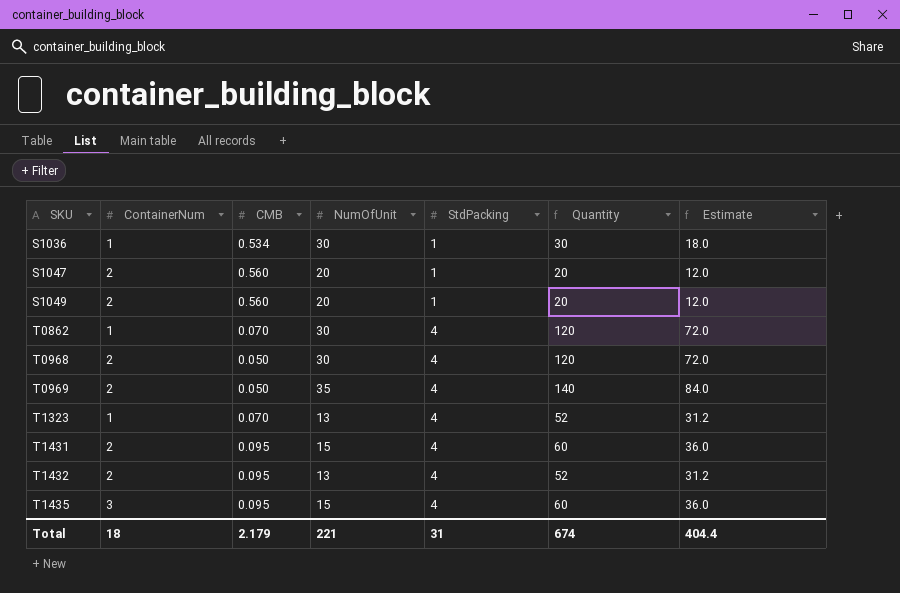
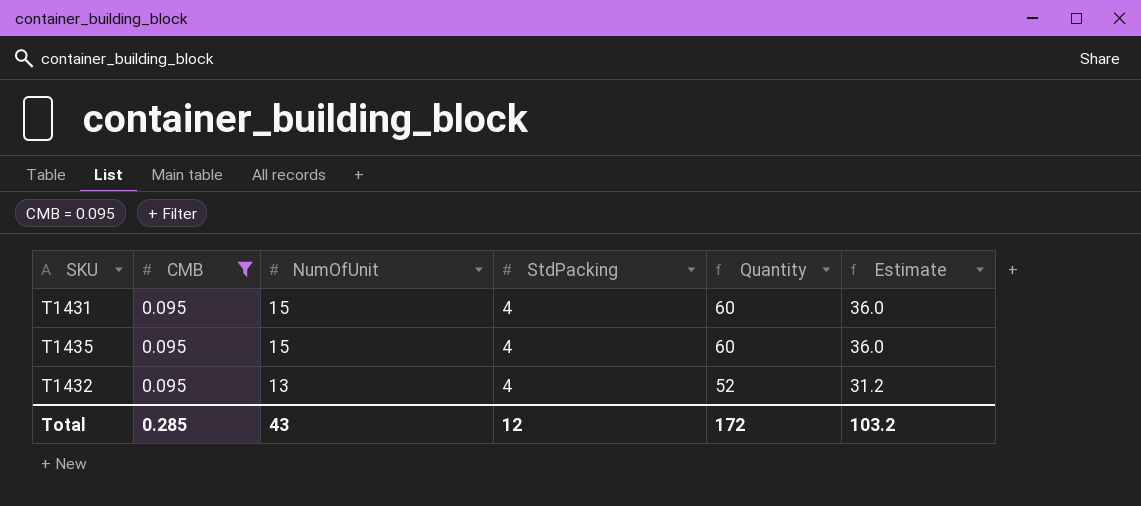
filter: none -> CMB = 0.095
row order: SKU ascending -> NumOfUnit descending
column ContainerNum | position: 2 -> none
Total | CMB: 2.179 -> 0.285
Total | NumOfUnit: 221 -> 43
Total | StdPacking: 31 -> 12
Total | Quantity: 674 -> 172
Total | Estimate: 404.4 -> 103.2

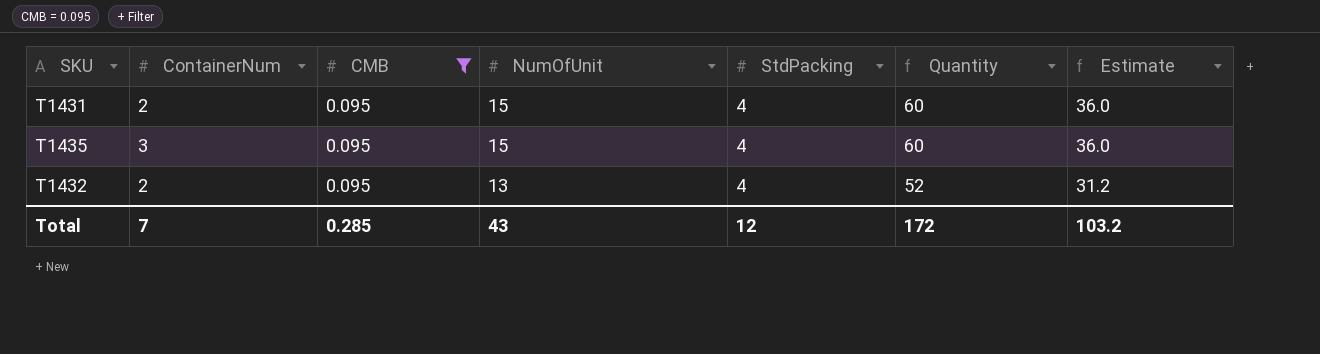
column ContainerNum | position: none -> 2

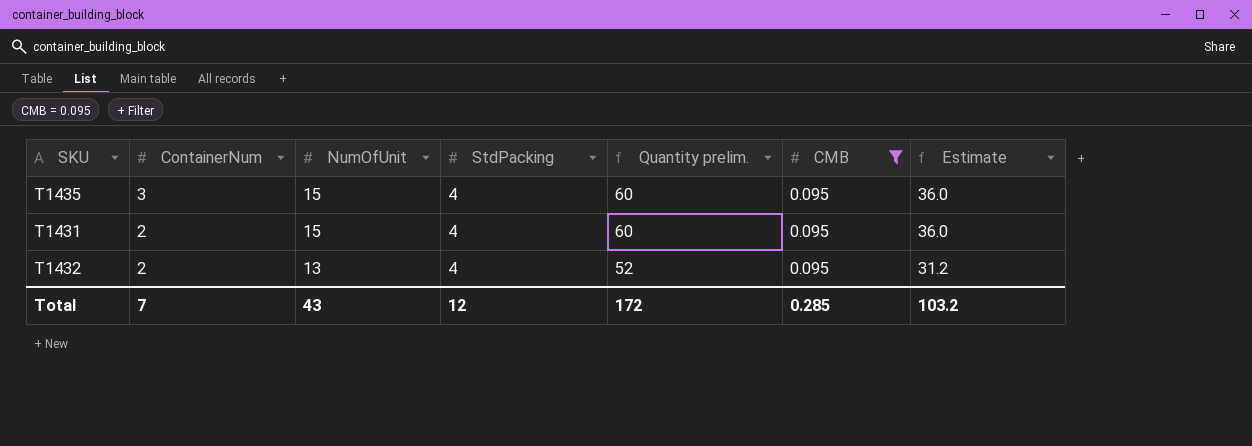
row order: NumOfUnit descending -> ContainerNum descending
column name: Quantity -> Quantity prelim.
column CMB | position: 3 -> 6

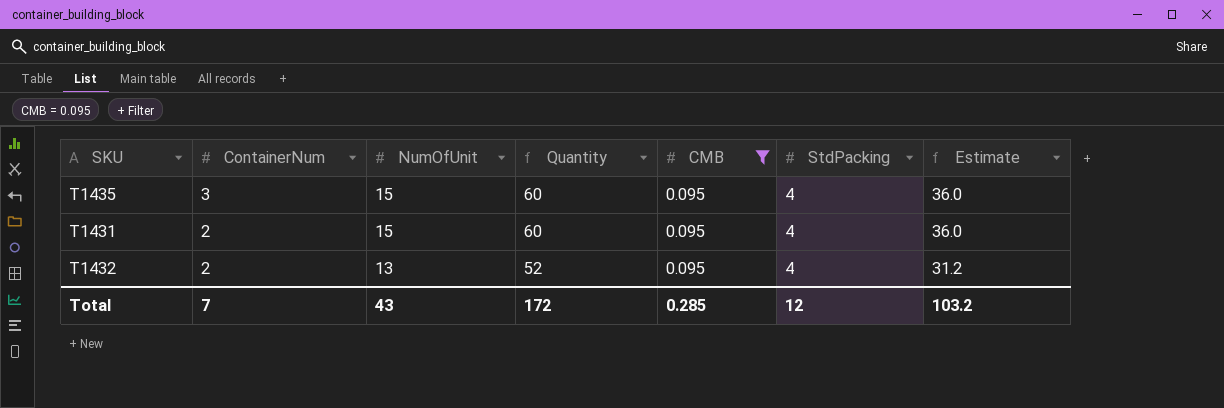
column name: Quantity prelim. -> Quantity
column StdPacking | position: 4 -> 6

